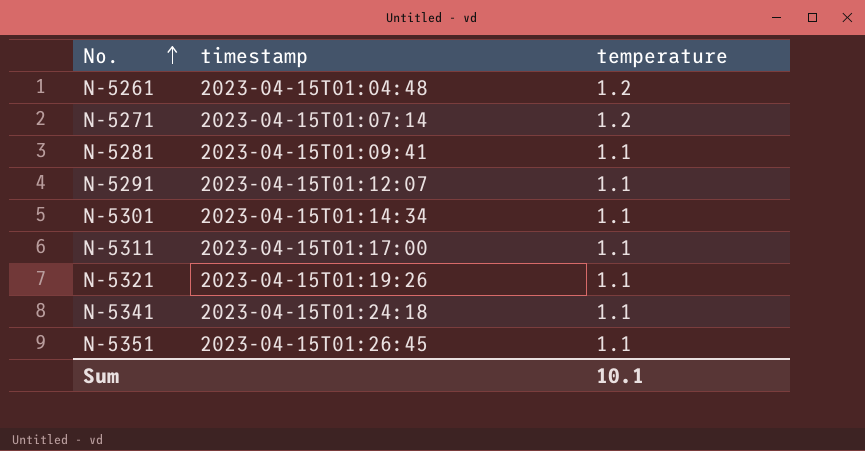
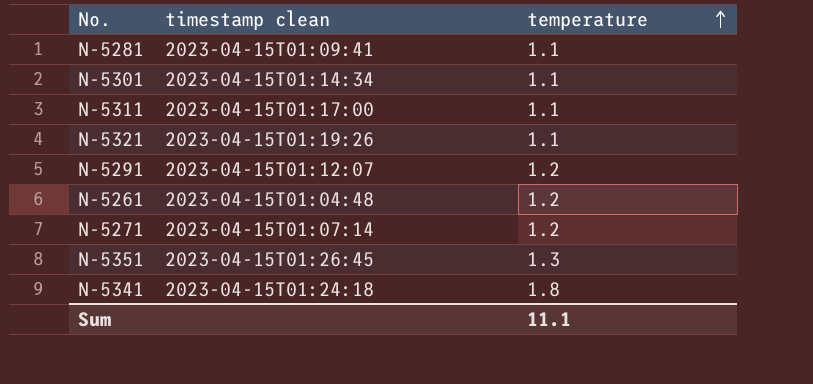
row order: No. ascending -> temperature ascending
column name: timestamp -> timestamp clean
N-5291 | temperature: 1.1 -> 1.2
N-5351 | temperature: 1.1 -> 1.3
N-5341 | temperature: 1.1 -> 1.8
Sum | temperature: 10.1 -> 11.1

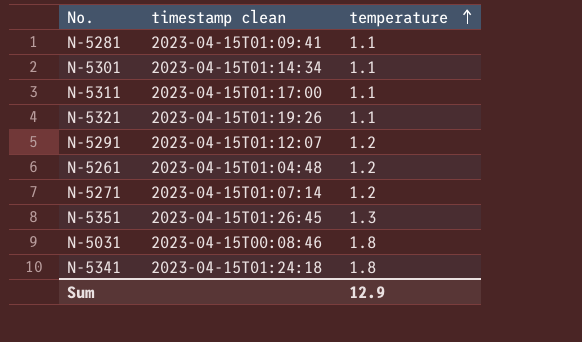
row N-5031: none -> 2023-04-15T00:08:46 | 1.8
Sum | temperature: 11.1 -> 12.9

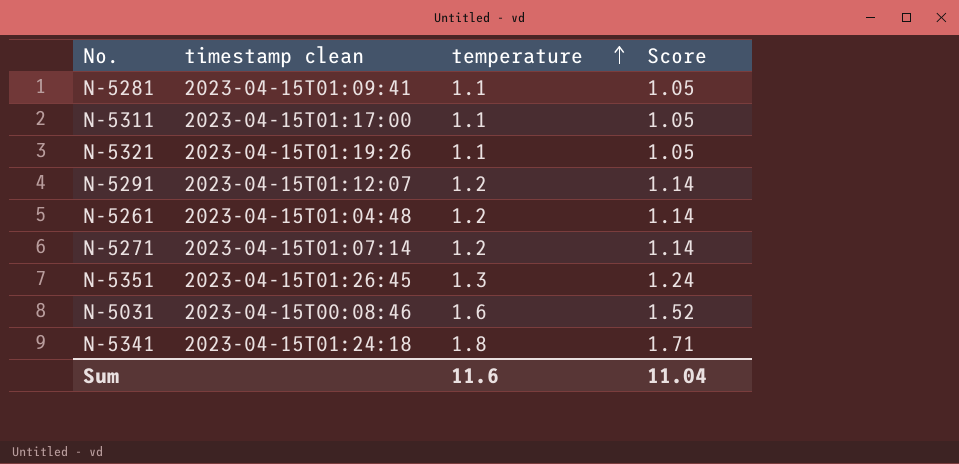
column Score | formula: none -> [temperature] * 0.95
row N-5301: 2023-04-15T01:14:34 | 1.1 -> none
N-5031 | temperature: 1.8 -> 1.6
Sum | temperature: 12.9 -> 11.6

